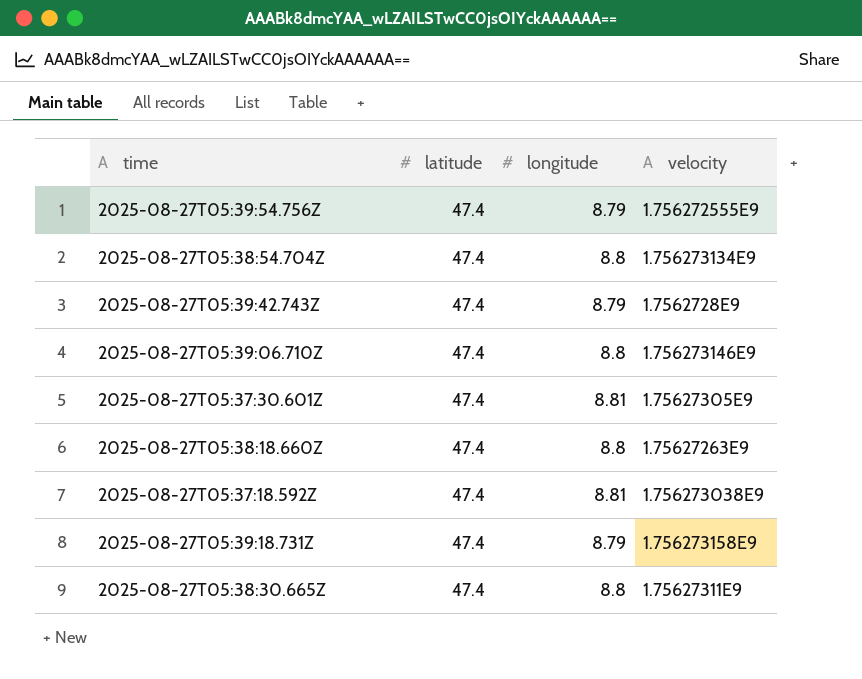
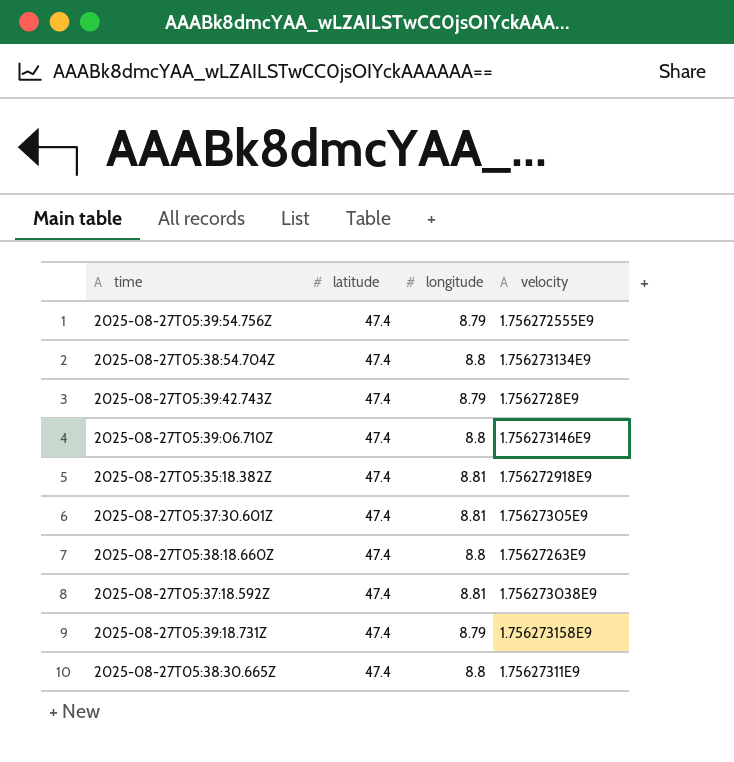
row 2025-08-27T05:35:18.382Z: none -> 47.4 | 8.81 | 1.756272918E9

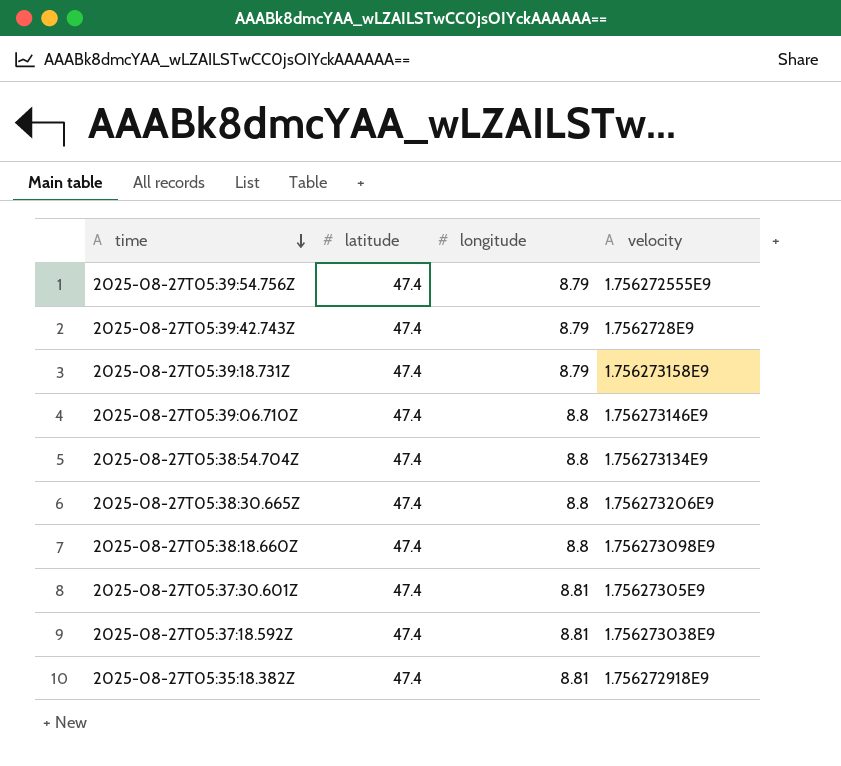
row order: none -> time descending
2025-08-27T05:38:30.665Z | velocity: 1.75627311E9 -> 1.756273206E9
2025-08-27T05:38:18.660Z | velocity: 1.75627263E9 -> 1.756273098E9

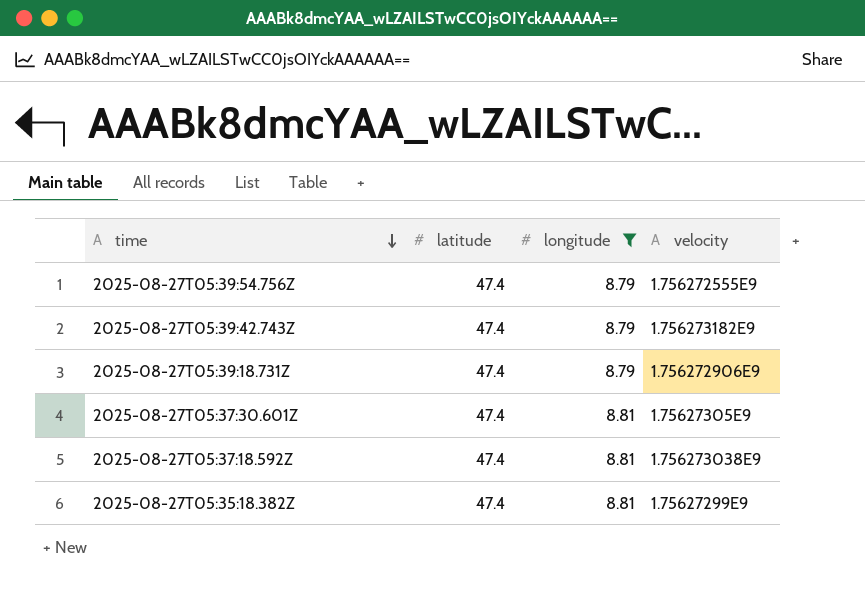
filter: none -> longitude != 8.8
2025-08-27T05:39:42.743Z | velocity: 1.7562728E9 -> 1.756273182E9
2025-08-27T05:39:18.731Z | velocity: 1.756273158E9 -> 1.756272906E9
2025-08-27T05:35:18.382Z | velocity: 1.756272918E9 -> 1.75627299E9

